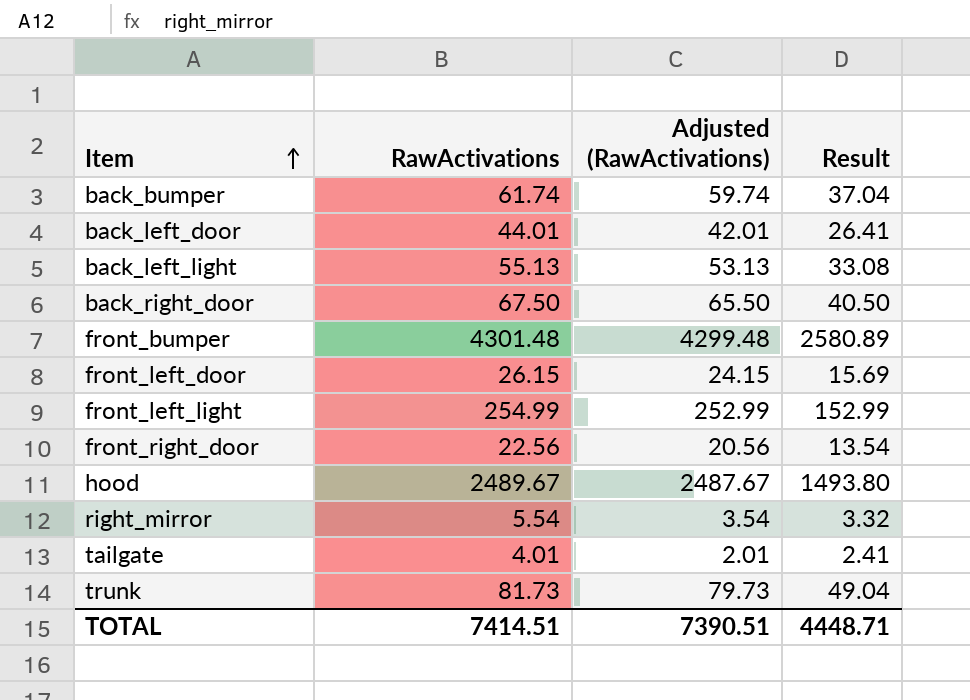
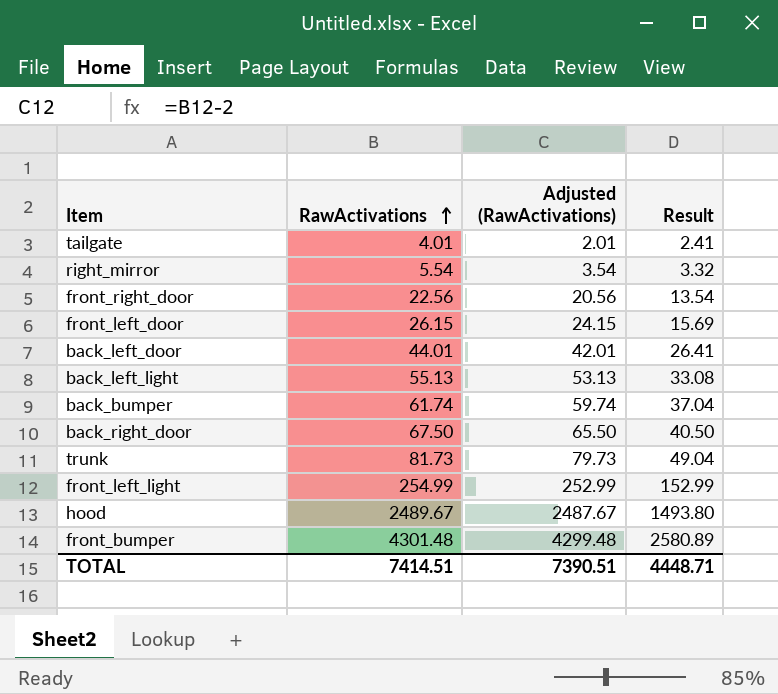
row order: Item ascending -> RawActivations ascending

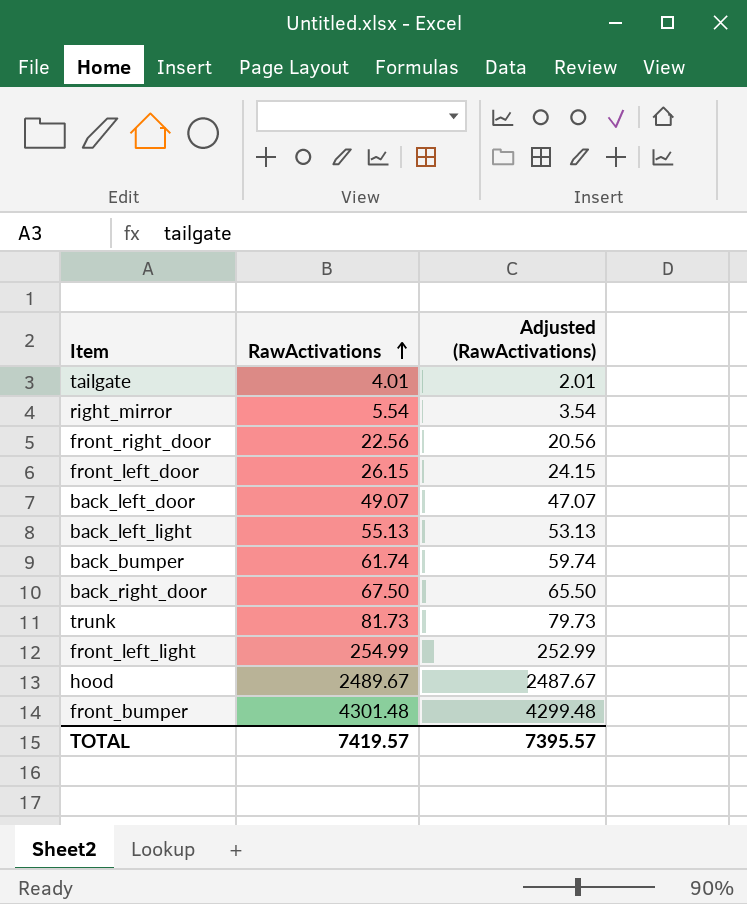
column Result | formula: [RawActivations] * 0.6 -> none
back_left_door | RawActivations: 44.01 -> 49.07
back_left_door | Adjusted (RawActivations): 42.01 -> 47.07
TOTAL | RawActivations: 7414.51 -> 7419.57
TOTAL | Adjusted (RawActivations): 7390.51 -> 7395.57

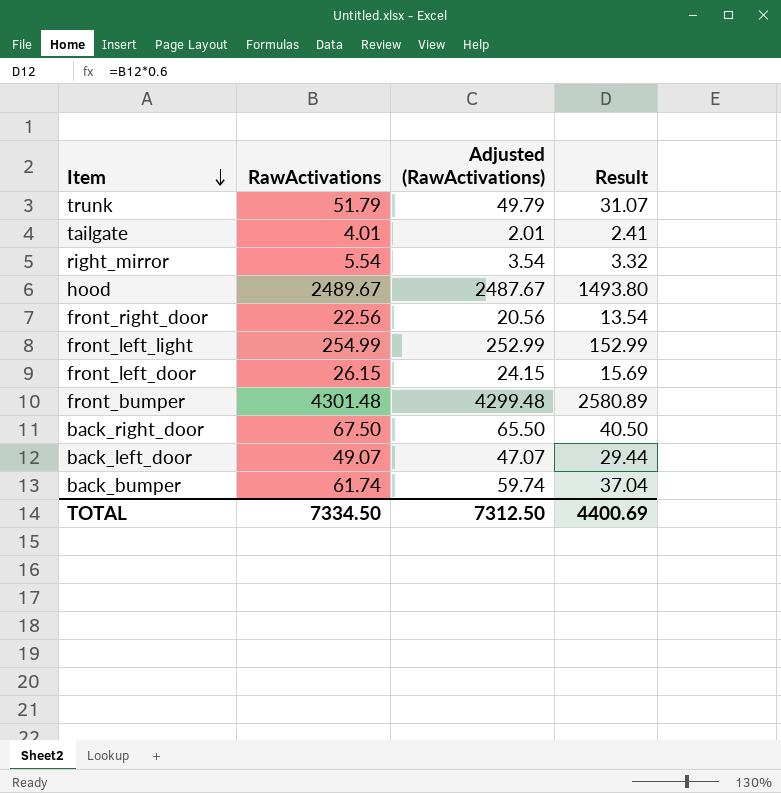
row order: RawActivations ascending -> Item descending
column Result | formula: none -> [RawActivations] * 0.6
row back_left_light: 55.13 | 53.13 -> none
trunk | RawActivations: 81.73 -> 51.79
trunk | Adjusted (RawActivations): 79.73 -> 49.79
TOTAL | RawActivations: 7419.57 -> 7334.50
TOTAL | Adjusted (RawActivations): 7395.57 -> 7312.50

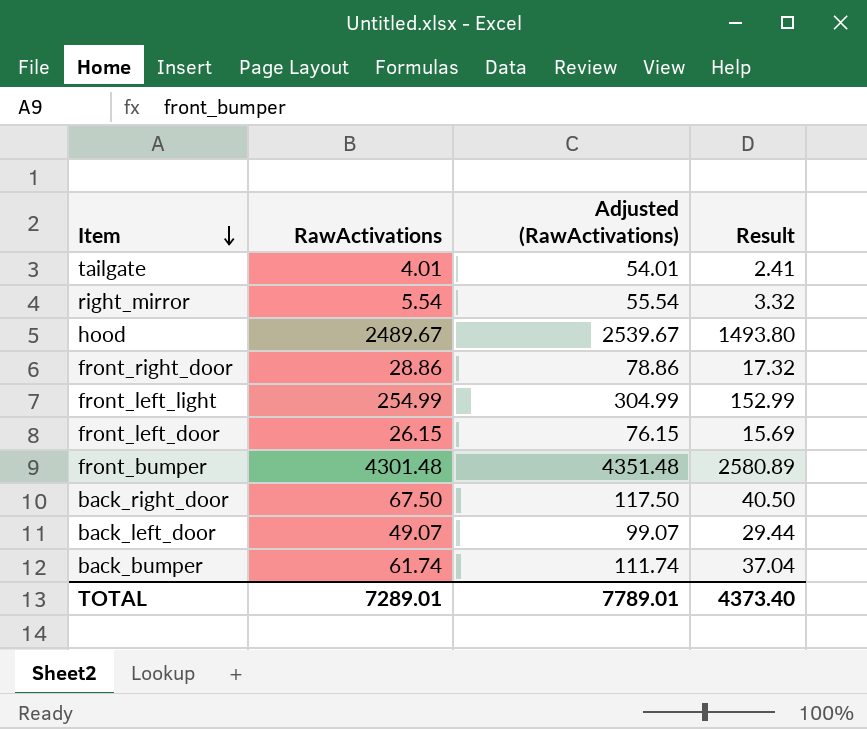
column Adjusted (RawActivations) | formula: [RawActivations] - 2 -> [RawActivations] + 50
row trunk: 51.79 | 49.79 | 31.07 -> none
front_right_door | RawActivations: 22.56 -> 28.86
front_right_door | Result: 13.54 -> 17.32
TOTAL | RawActivations: 7334.50 -> 7289.01
TOTAL | Adjusted (RawActivations): 7312.50 -> 7789.01
TOTAL | Result: 4400.69 -> 4373.40

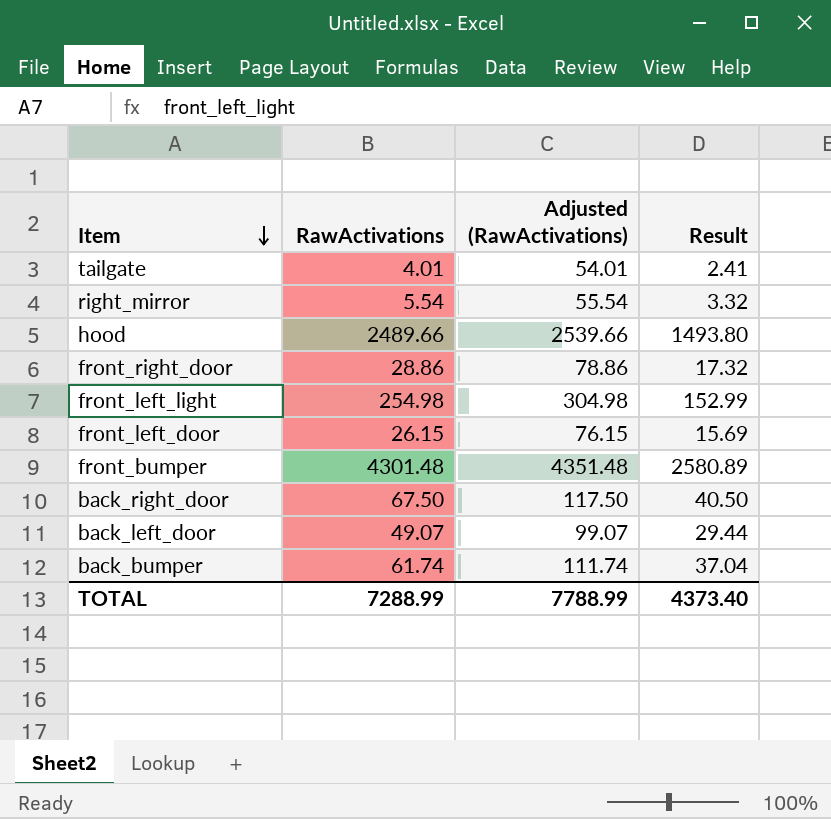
hood | RawActivations: 2489.67 -> 2489.66
hood | Adjusted (RawActivations): 2539.67 -> 2539.66
front_left_light | RawActivations: 254.99 -> 254.98
front_left_light | Adjusted (RawActivations): 304.99 -> 304.98
TOTAL | RawActivations: 7289.01 -> 7288.99
TOTAL | Adjusted (RawActivations): 7789.01 -> 7788.99

